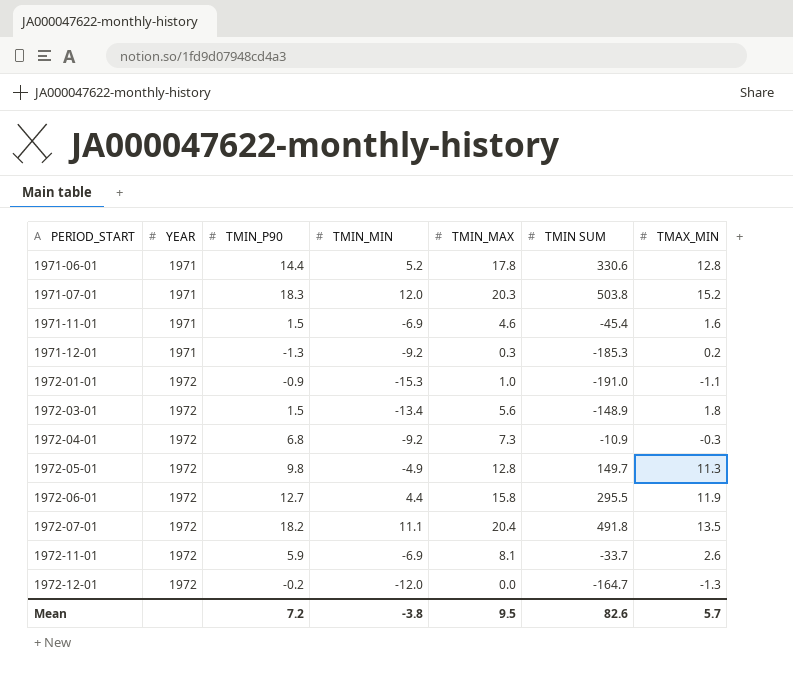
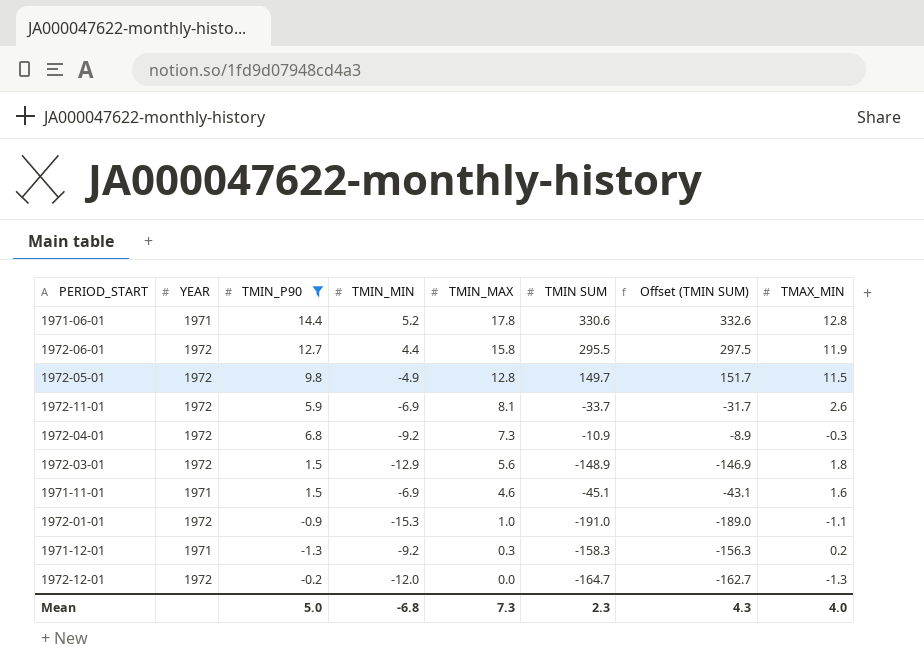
filter: none -> TMIN_P90 <= 14.4
row order: PERIOD_START ascending -> TMIN_MAX descending
column Offset (TMIN SUM) | formula: none -> [TMIN SUM] + 2
1972-05-01 | TMAX_MIN: 11.3 -> 11.5
1972-03-01 | TMIN_MIN: -13.4 -> -12.9
1971-11-01 | TMIN SUM: -45.4 -> -45.1
1971-12-01 | TMIN SUM: -185.3 -> -158.3
Mean | TMIN_P90: 7.2 -> 5.0
Mean | TMIN_MIN: -3.8 -> -6.8
Mean | TMIN_MAX: 9.5 -> 7.3
Mean | TMIN SUM: 82.6 -> 2.3
Mean | TMAX_MIN: 5.7 -> 4.0

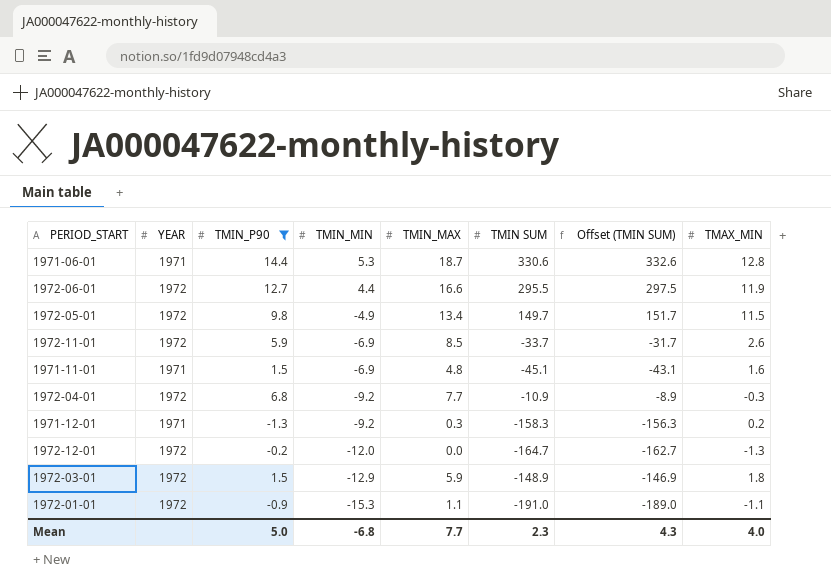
row order: TMIN_MAX descending -> TMIN_MIN descending
1971-06-01 | TMIN_MIN: 5.2 -> 5.3
1971-06-01 | TMIN_MAX: 17.8 -> 18.7
1972-06-01 | TMIN_MAX: 15.8 -> 16.6
1972-05-01 | TMIN_MAX: 12.8 -> 13.4
1972-11-01 | TMIN_MAX: 8.1 -> 8.5
1971-11-01 | TMIN_MAX: 4.6 -> 4.8
1972-04-01 | TMIN_MAX: 7.3 -> 7.7
1972-03-01 | TMIN_MAX: 5.6 -> 5.9
1972-01-01 | TMIN_MAX: 1.0 -> 1.1
Mean | TMIN_MAX: 7.3 -> 7.7

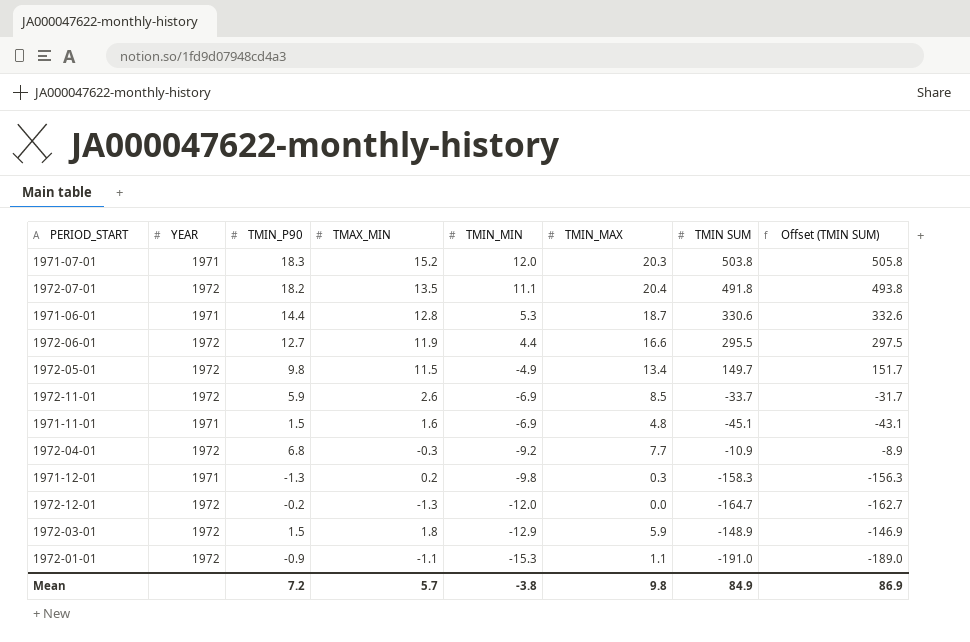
filter: TMIN_P90 <= 14.4 -> none
column TMAX_MIN | position: 8 -> 4
1971-12-01 | TMIN_MIN: -9.2 -> -9.8
Mean | TMIN_P90: 5.0 -> 7.2
Mean | TMAX_MIN: 4.0 -> 5.7
Mean | TMIN_MIN: -6.8 -> -3.8
Mean | TMIN_MAX: 7.7 -> 9.8
Mean | TMIN SUM: 2.3 -> 84.9
Mean | Offset (TMIN SUM): 4.3 -> 86.9

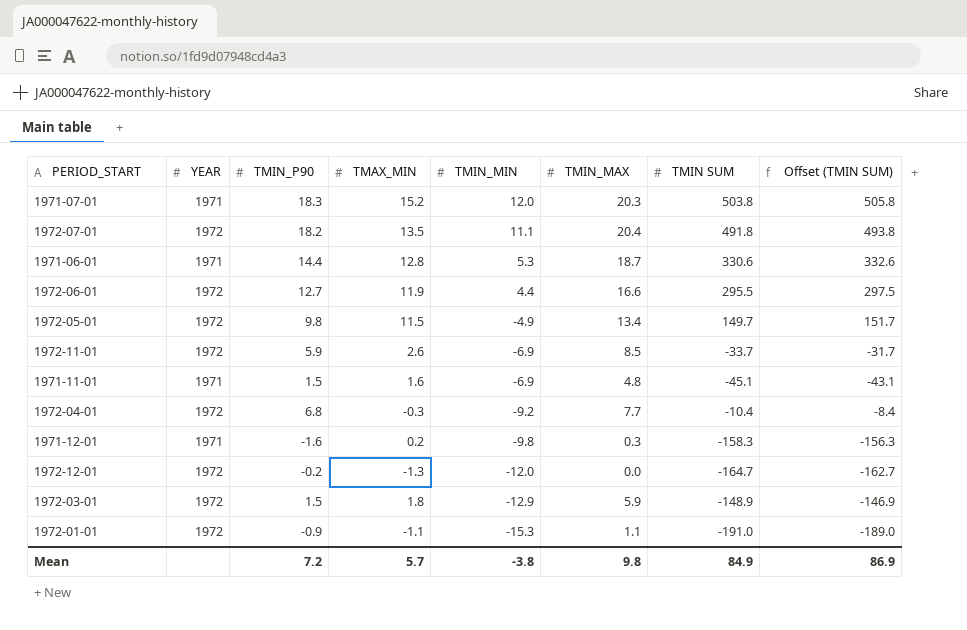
1972-04-01 | TMIN SUM: -10.9 -> -10.4
1972-04-01 | Offset (TMIN SUM): -8.9 -> -8.4
1971-12-01 | TMIN_P90: -1.3 -> -1.6

